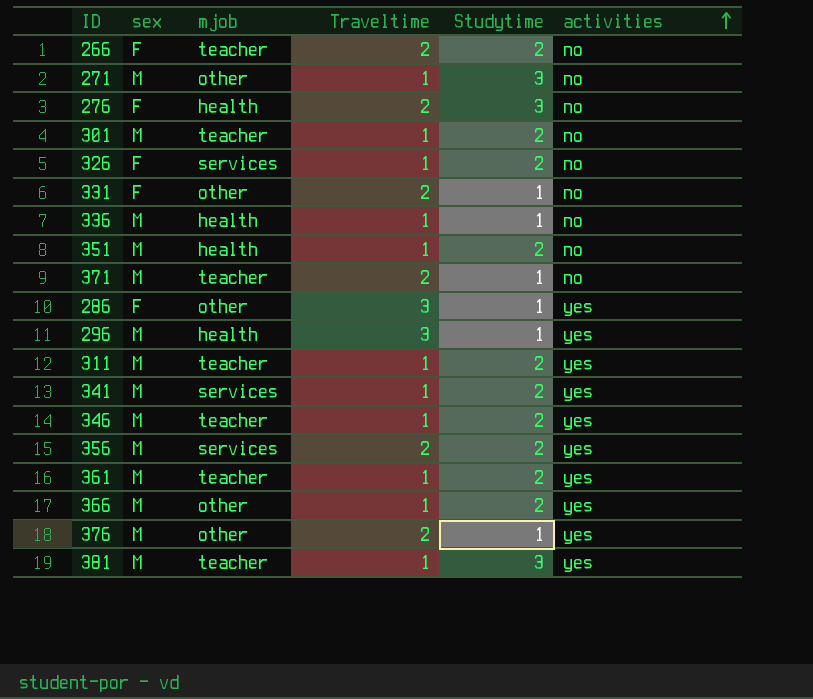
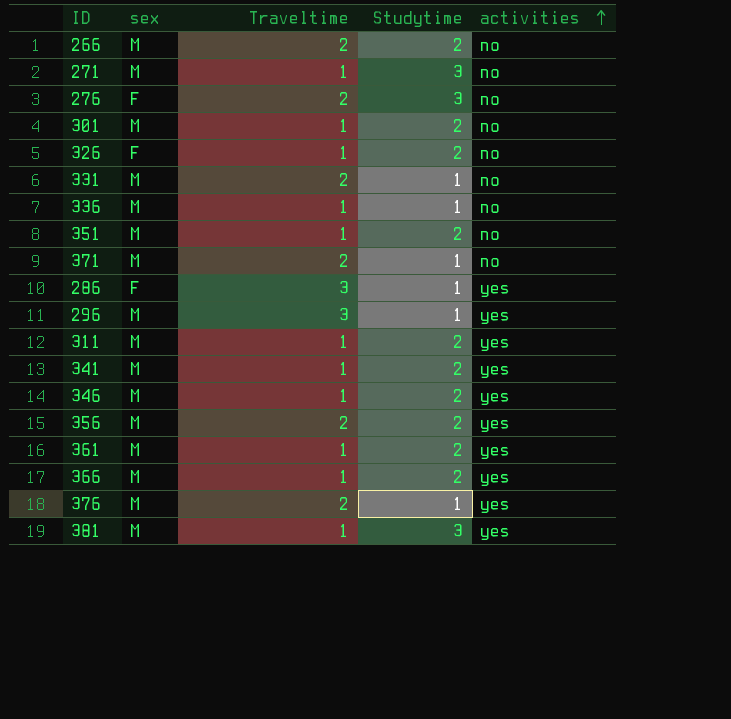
column mjob | position: 3 -> none
266 | sex: F -> M
331 | sex: F -> M

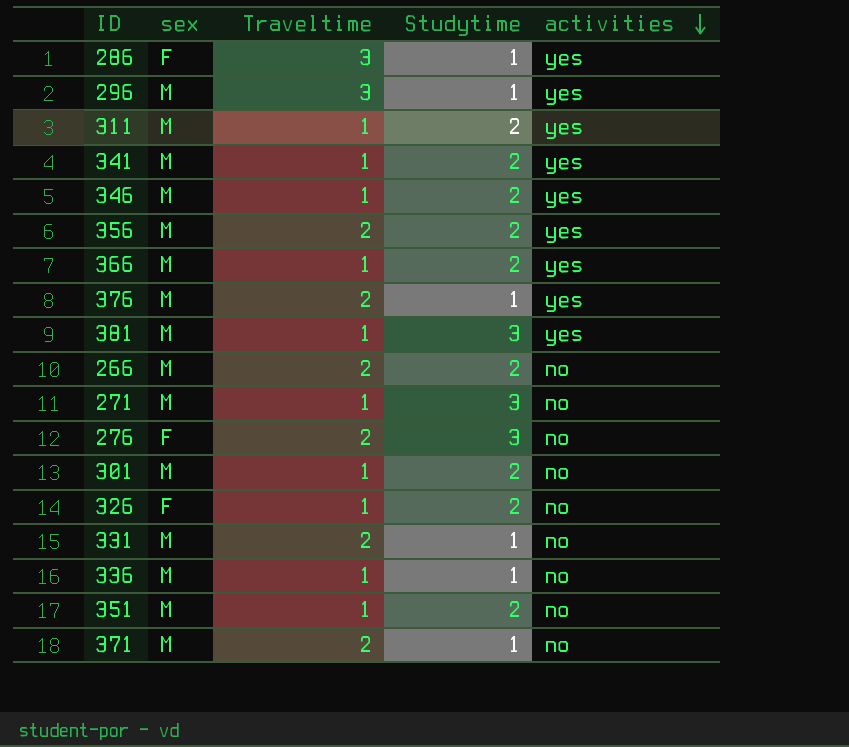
row order: activities ascending -> activities descending
row 361: M | 1 | 2 | yes -> none

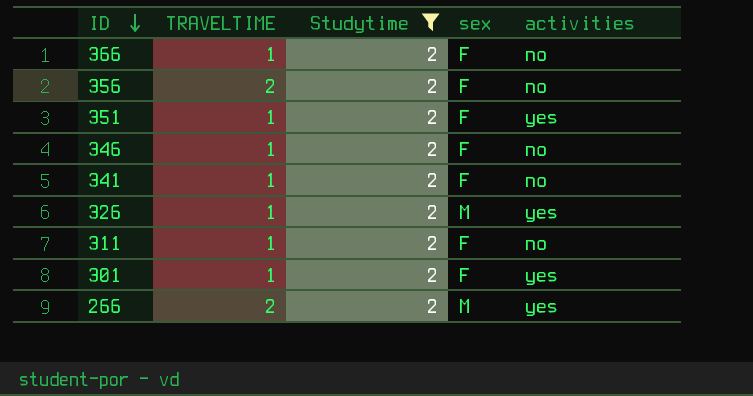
filter: none -> Studytime = 2
row order: activities descending -> ID descending
column name: Traveltime -> TRAVELTIME
column sex | position: 2 -> 4
366 | sex: M -> F
366 | activities: yes -> no
356 | sex: M -> F
356 | activities: yes -> no
351 | sex: M -> F
351 | activities: no -> yes
346 | sex: M -> F
346 | activities: yes -> no
341 | sex: M -> F
341 | activities: yes -> no
326 | sex: F -> M
326 | activities: no -> yes
311 | sex: M -> F
311 | activities: yes -> no
301 | sex: M -> F
301 | activities: no -> yes
266 | activities: no -> yes

